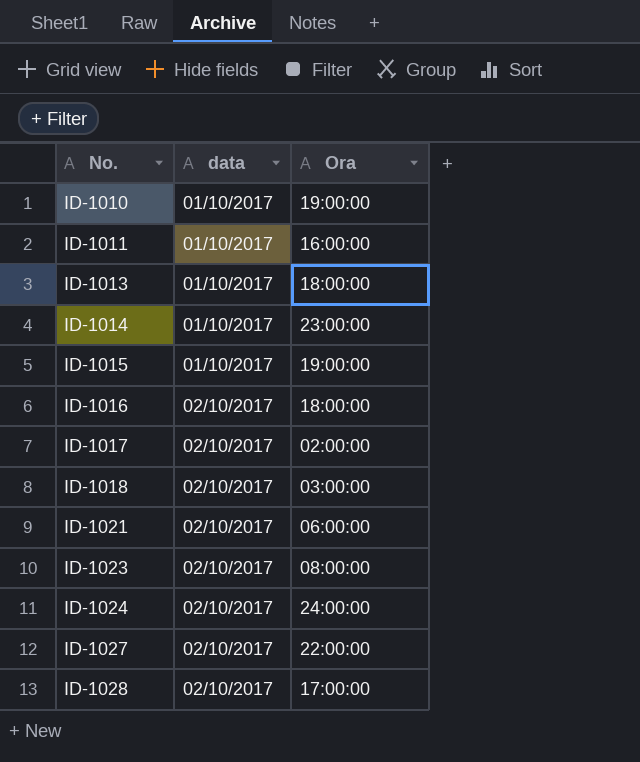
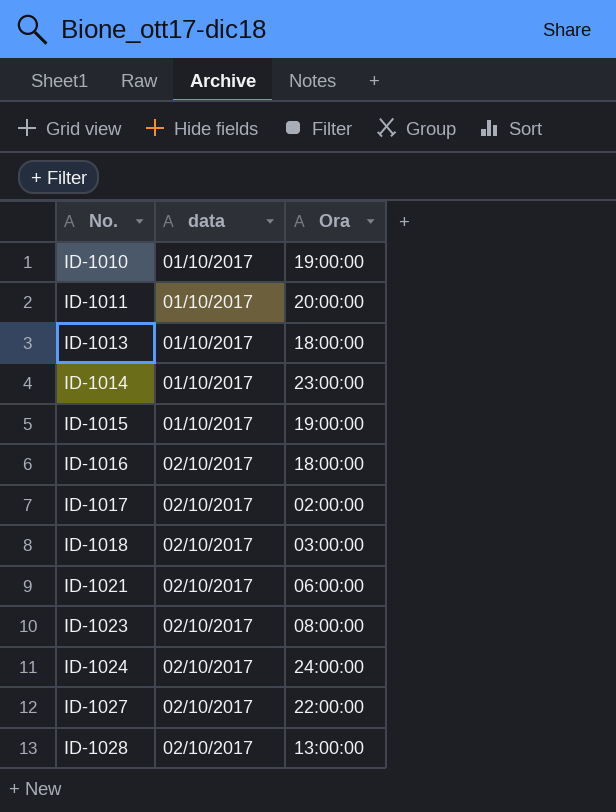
ID-1011 | Ora: 16:00:00 -> 20:00:00
ID-1028 | Ora: 17:00:00 -> 13:00:00

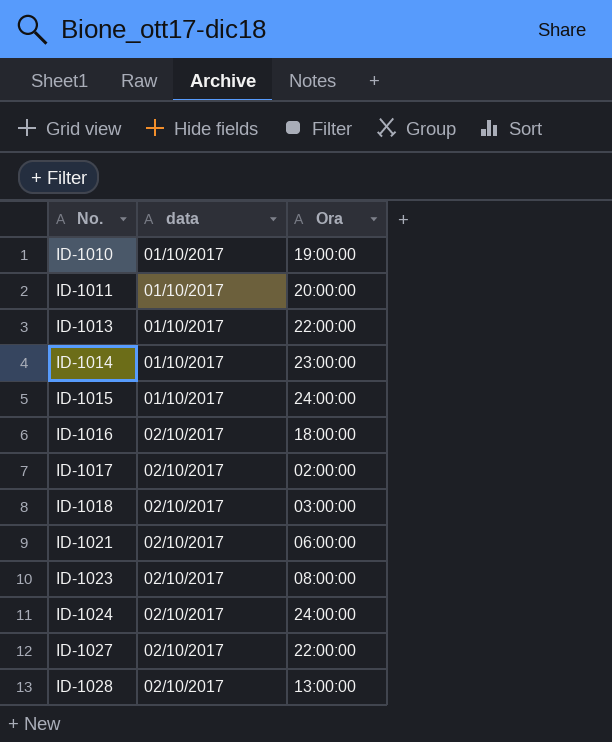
ID-1013 | Ora: 18:00:00 -> 22:00:00
ID-1015 | Ora: 19:00:00 -> 24:00:00

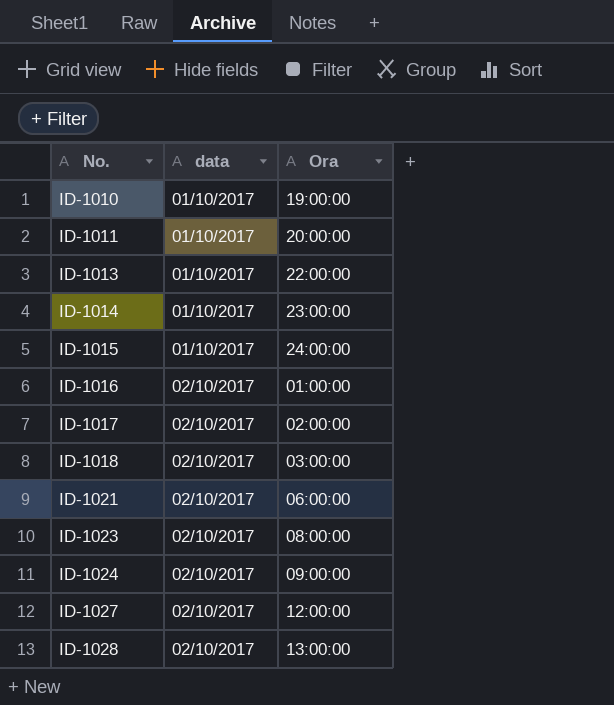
ID-1016 | Ora: 18:00:00 -> 01:00:00
ID-1024 | Ora: 24:00:00 -> 09:00:00
ID-1027 | Ora: 22:00:00 -> 12:00:00

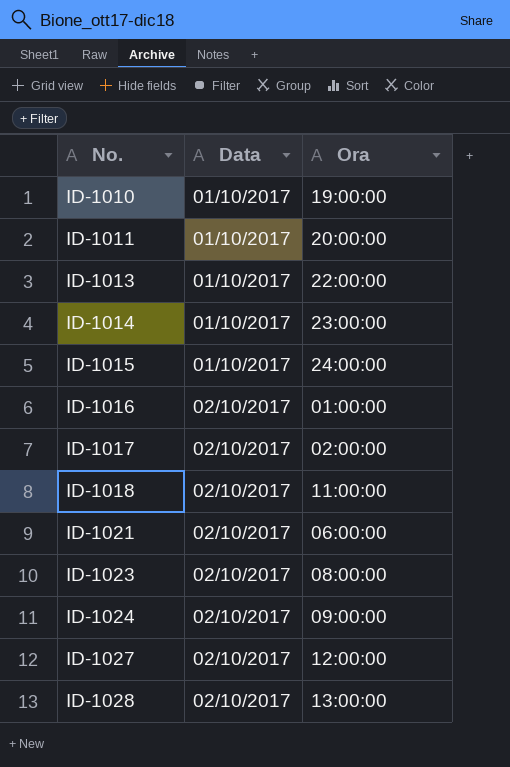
column name: data -> Data
ID-1018 | Ora: 03:00:00 -> 11:00:00

